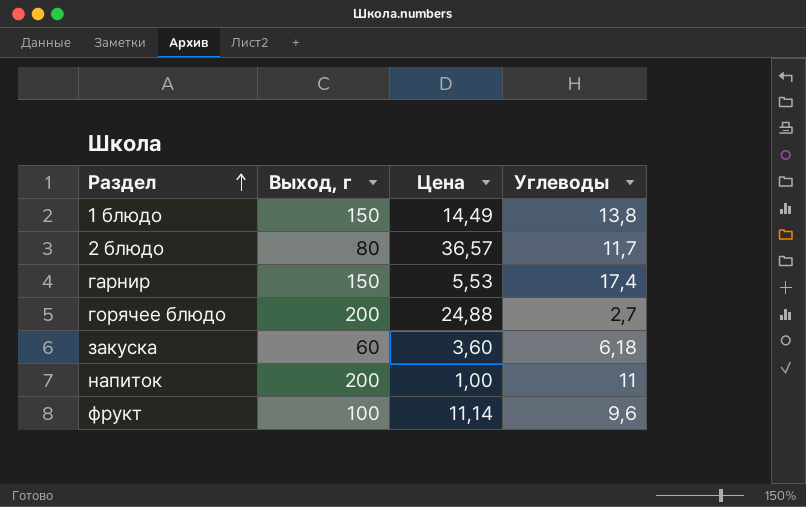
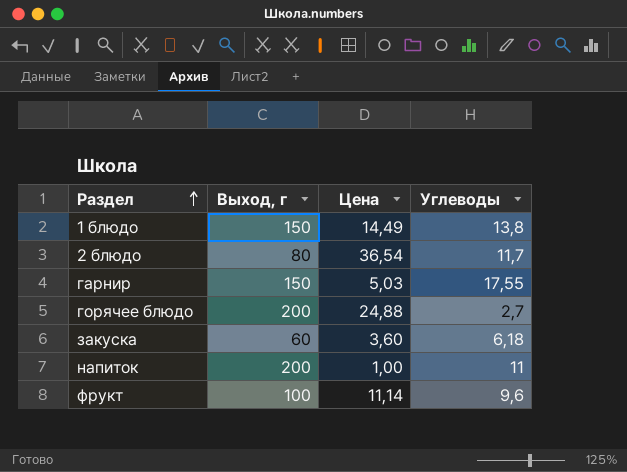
2 блюдо | Цена: 36,57 -> 36,54
гарнир | Цена: 5,53 -> 5,03
гарнир | Углеводы: 17,4 -> 17,55

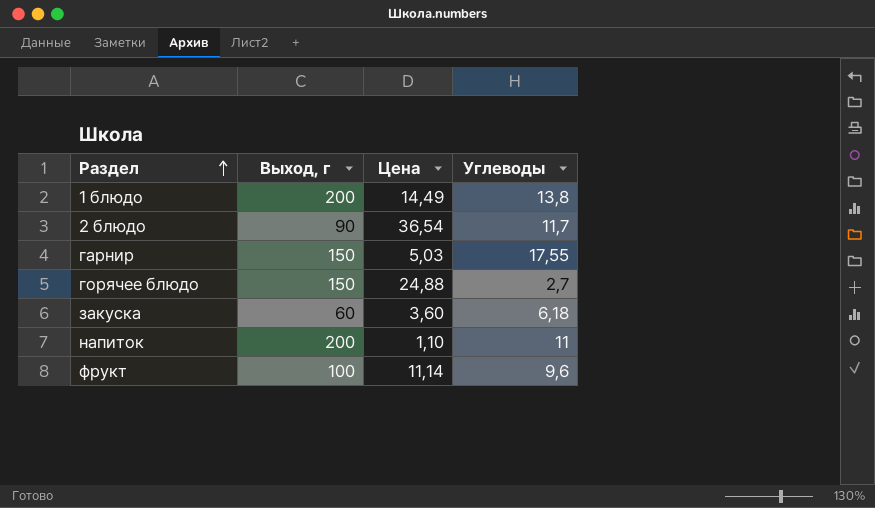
1 блюдо | Выход, г: 150 -> 200
2 блюдо | Выход, г: 80 -> 90
горячее блюдо | Выход, г: 200 -> 150
напиток | Цена: 1,00 -> 1,10

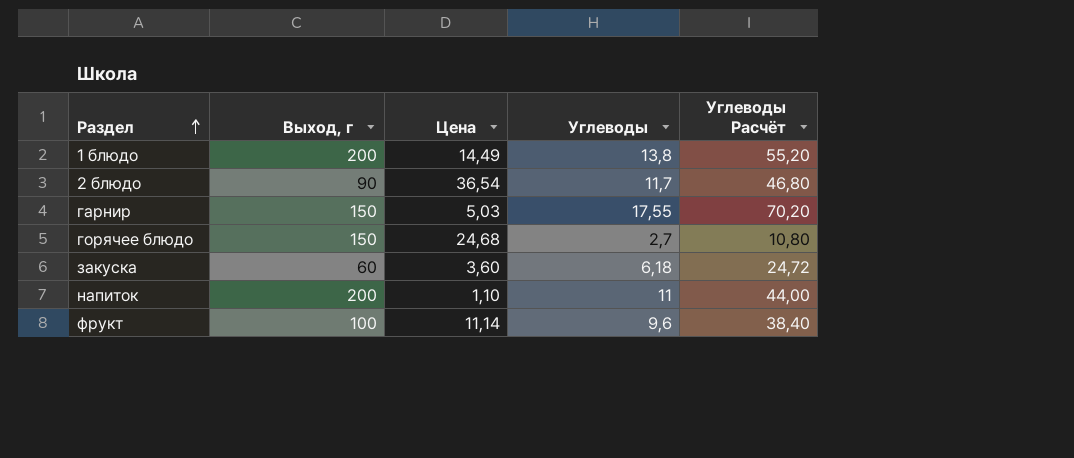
column Углеводы Расчёт | formula: none -> [Углеводы] * 4
горячее блюдо | Цена: 24,88 -> 24,68

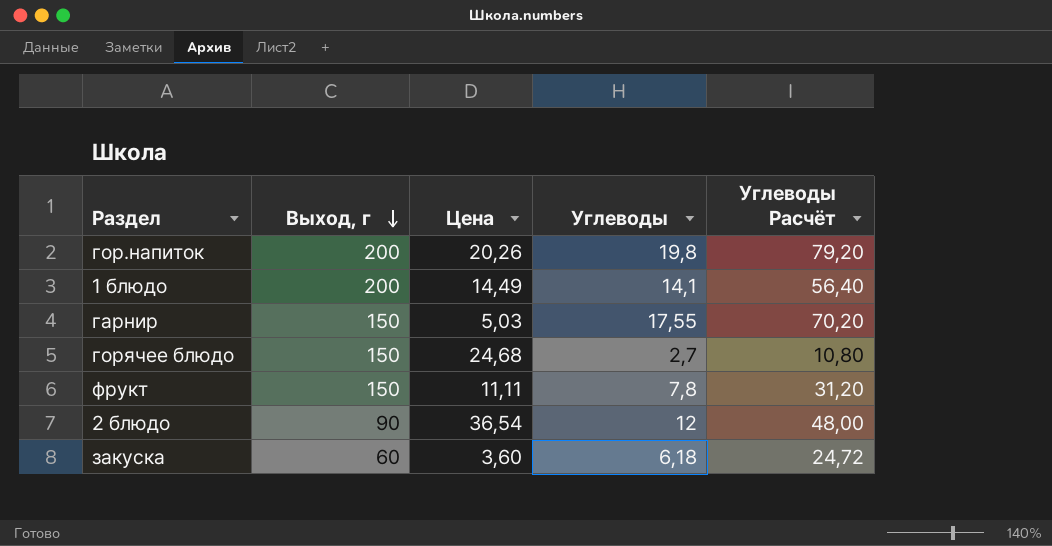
row order: Раздел ascending -> Выход, г descending
row напиток: 200 | 1,10 | 11 | 44,00 -> none
row гор.напиток: none -> 200 | 20,26 | 19,8 | 79,20
1 блюдо | Углеводы: 13,8 -> 14,1
1 блюдо | Углеводы Расчёт: 55,20 -> 56,40
фрукт | Выход, г: 100 -> 150
фрукт | Цена: 11,14 -> 11,11
фрукт | Углеводы: 9,6 -> 7,8
фрукт | Углеводы Расчёт: 38,40 -> 31,20
2 блюдо | Углеводы: 11,7 -> 12
2 блюдо | Углеводы Расчёт: 46,80 -> 48,00

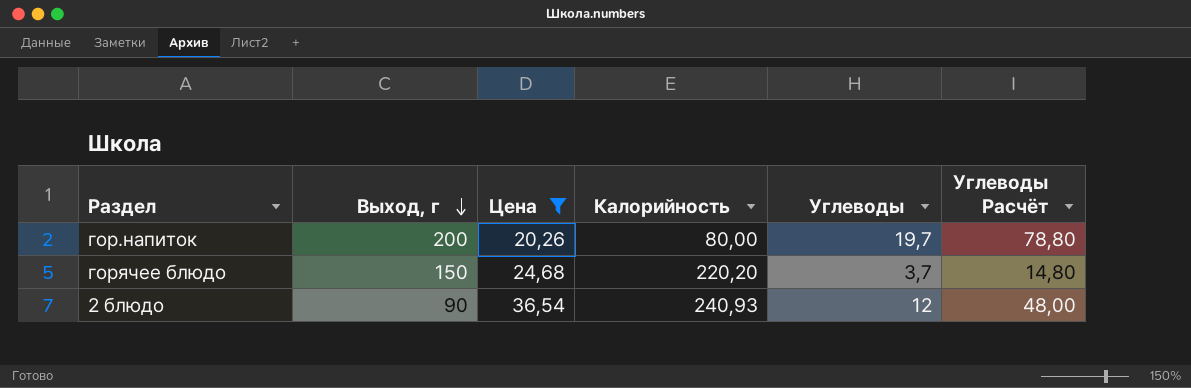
filter: none -> Цена >= 20,26
column Калорийность | position: none -> 4
гор.напиток | Углеводы: 19,8 -> 19,7
гор.напиток | Углеводы Расчёт: 79,20 -> 78,80
горячее блюдо | Углеводы: 2,7 -> 3,7
горячее блюдо | Углеводы Расчёт: 10,80 -> 14,80

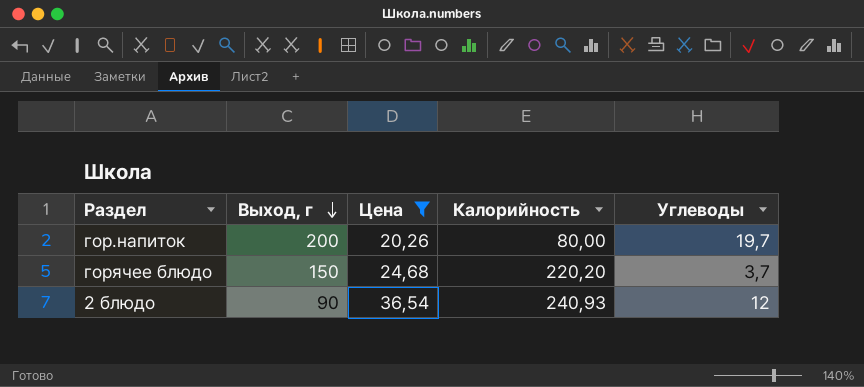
column Углеводы Расчёт | formula: [Углеводы] * 4 -> none

